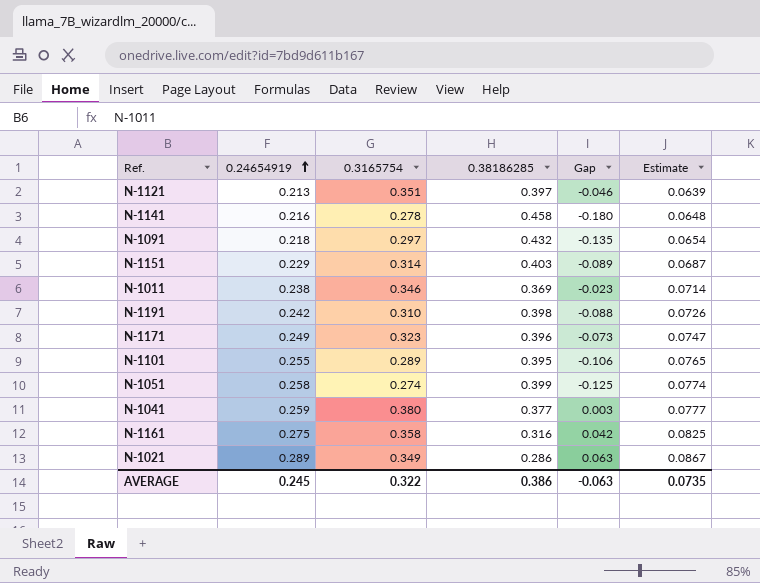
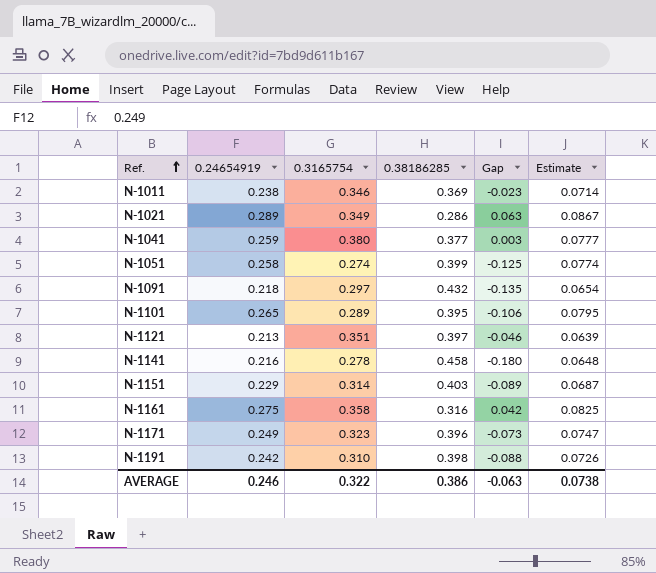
row order: 0.24654919 ascending -> Ref. ascending
N-1101 | 0.24654919: 0.255 -> 0.265
N-1101 | Estimate: 0.0765 -> 0.0795
AVERAGE | 0.24654919: 0.245 -> 0.246
AVERAGE | Estimate: 0.0735 -> 0.0738

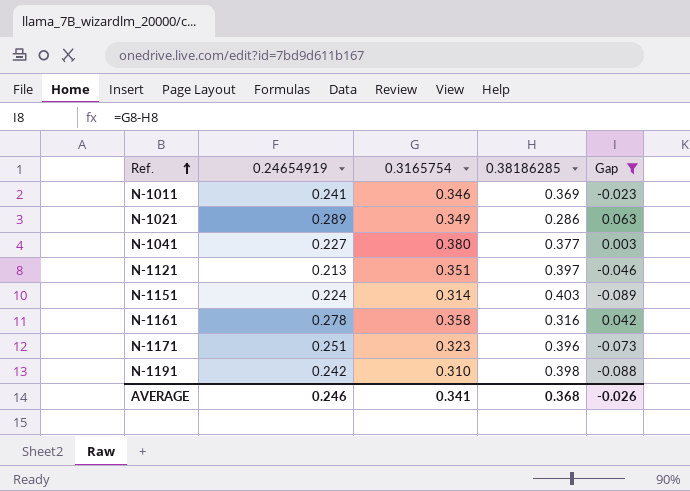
filter: none -> Gap >= -0.089
column Estimate | formula: [0.24654919] * 0.3 -> none
N-1011 | 0.24654919: 0.238 -> 0.241
N-1041 | 0.24654919: 0.259 -> 0.227
N-1151 | 0.24654919: 0.229 -> 0.224
N-1161 | 0.24654919: 0.275 -> 0.278
N-1171 | 0.24654919: 0.249 -> 0.251
AVERAGE | 0.3165754: 0.322 -> 0.341
AVERAGE | 0.38186285: 0.386 -> 0.368
AVERAGE | Gap: -0.063 -> -0.026

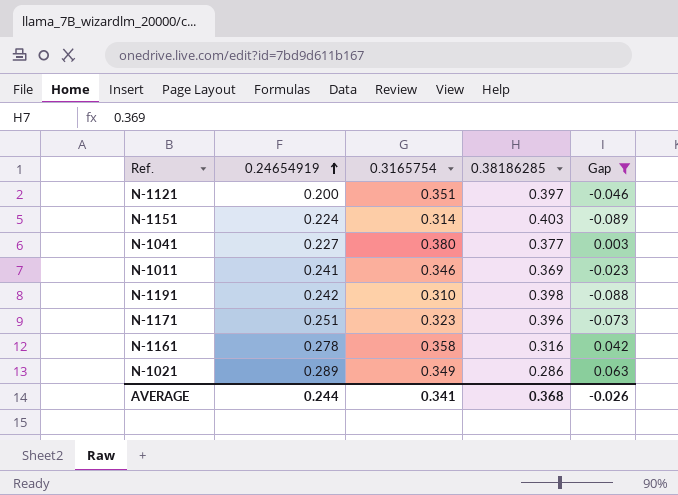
row order: Ref. ascending -> 0.24654919 ascending
N-1121 | 0.24654919: 0.213 -> 0.200
AVERAGE | 0.24654919: 0.246 -> 0.244

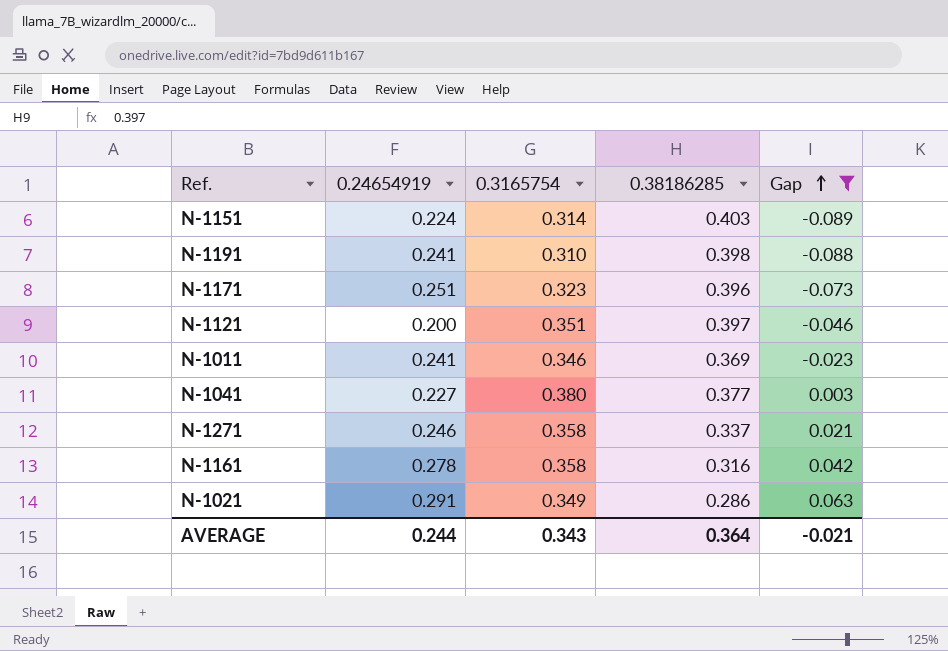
row order: 0.24654919 ascending -> Gap ascending
N-1191 | 0.24654919: 0.242 -> 0.241
row N-1271: none -> 0.246 | 0.358 | 0.337 | 0.021
N-1021 | 0.24654919: 0.289 -> 0.291
AVERAGE | 0.3165754: 0.341 -> 0.343
AVERAGE | 0.38186285: 0.368 -> 0.364
AVERAGE | Gap: -0.026 -> -0.021

